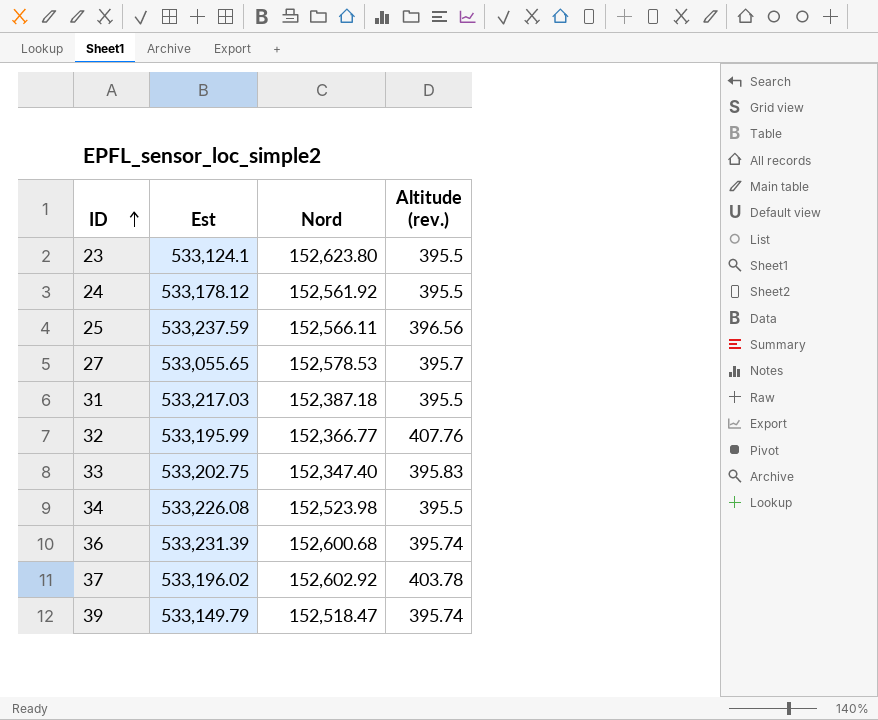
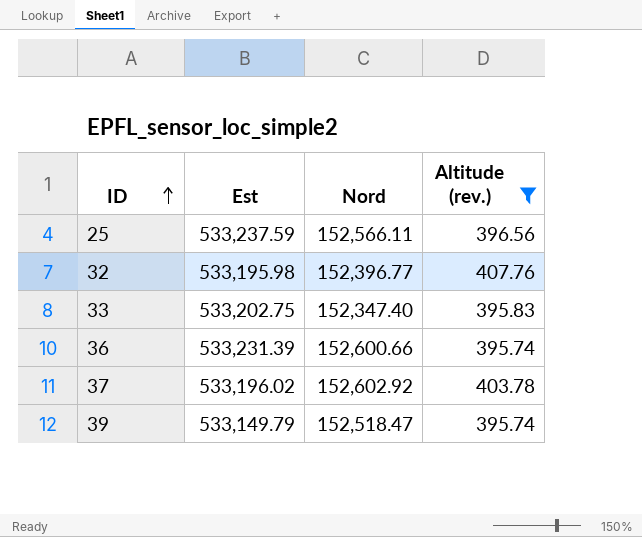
filter: none -> Altitude (rev.) >= 395.74
32 | Est: 533,195.99 -> 533,195.98
32 | Nord: 152,366.77 -> 152,396.77
36 | Nord: 152,600.68 -> 152,600.66

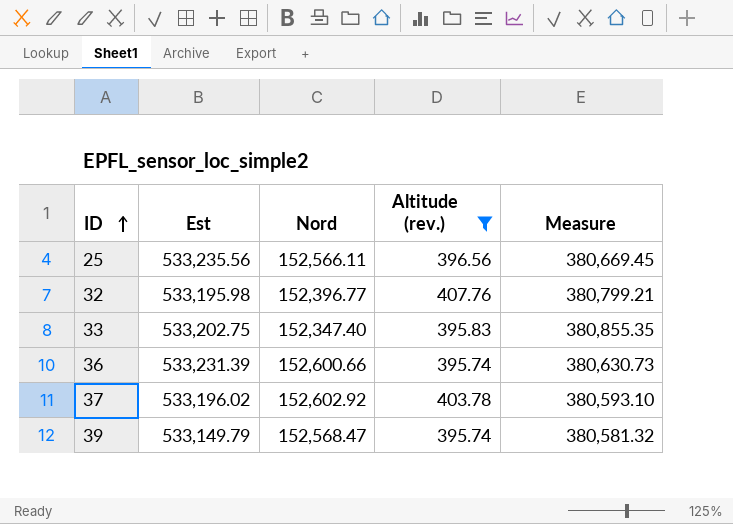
column Measure | formula: none -> [Est] - [Nord]
25 | Est: 533,237.59 -> 533,235.56
39 | Nord: 152,518.47 -> 152,568.47

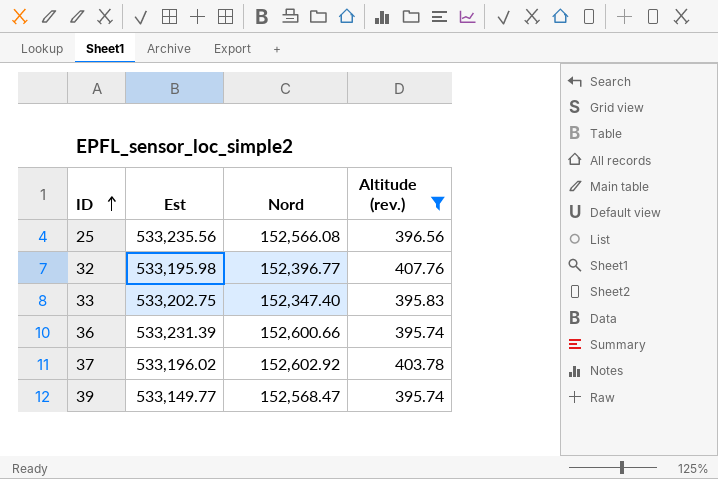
column Measure | formula: [Est] - [Nord] -> none
25 | Nord: 152,566.11 -> 152,566.08
39 | Est: 533,149.79 -> 533,149.77

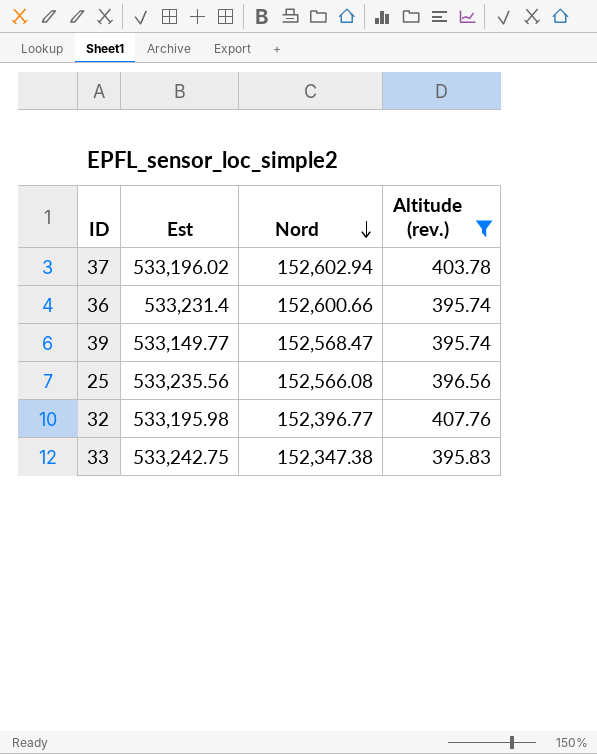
row order: ID ascending -> Nord descending
37 | Nord: 152,602.92 -> 152,602.94
36 | Est: 533,231.39 -> 533,231.4
33 | Est: 533,202.75 -> 533,242.75
33 | Nord: 152,347.40 -> 152,347.38

